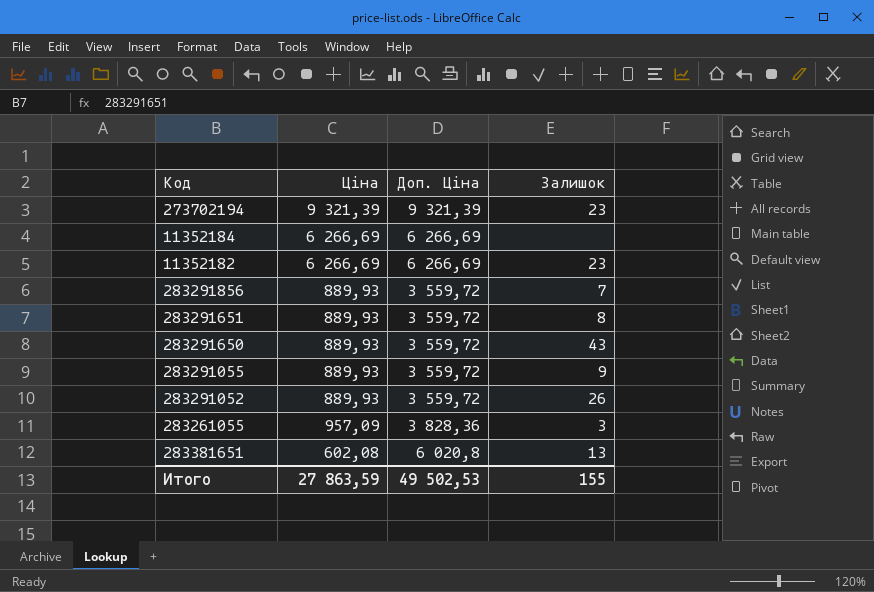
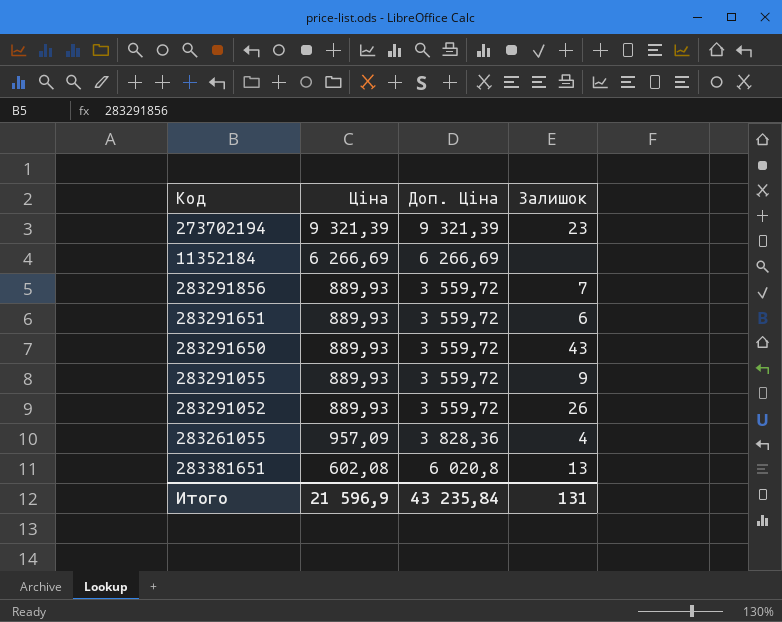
row 11352182: 6 266,69 | 6 266,69 | 23 -> none
283291651 | Залишок: 8 -> 6
283261055 | Залишок: 3 -> 4
Итого | Ціна: 27 863,59 -> 21 596,9
Итого | Доп. Ціна: 49 502,53 -> 43 235,84
Итого | Залишок: 155 -> 131

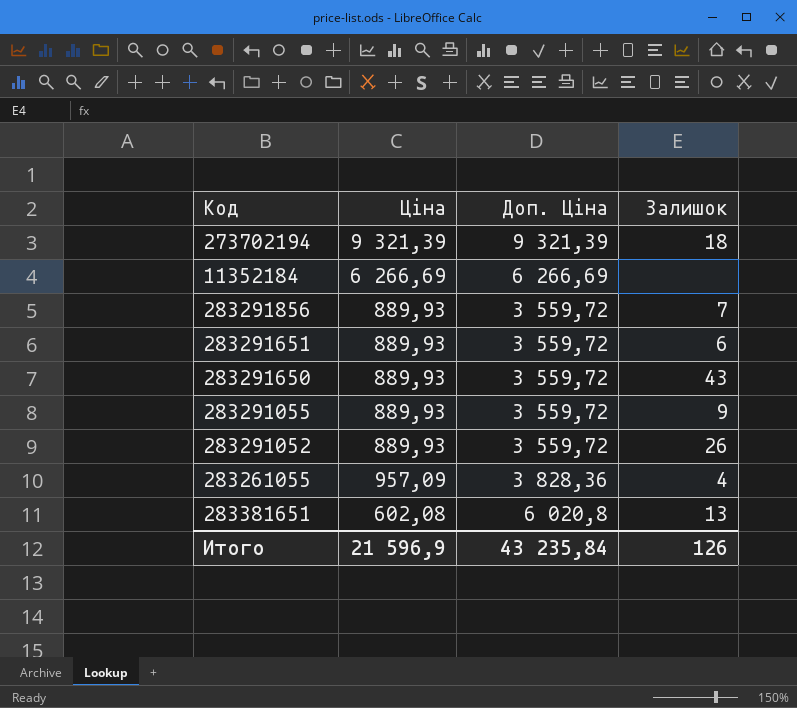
273702194 | Залишок: 23 -> 18
Итого | Залишок: 131 -> 126

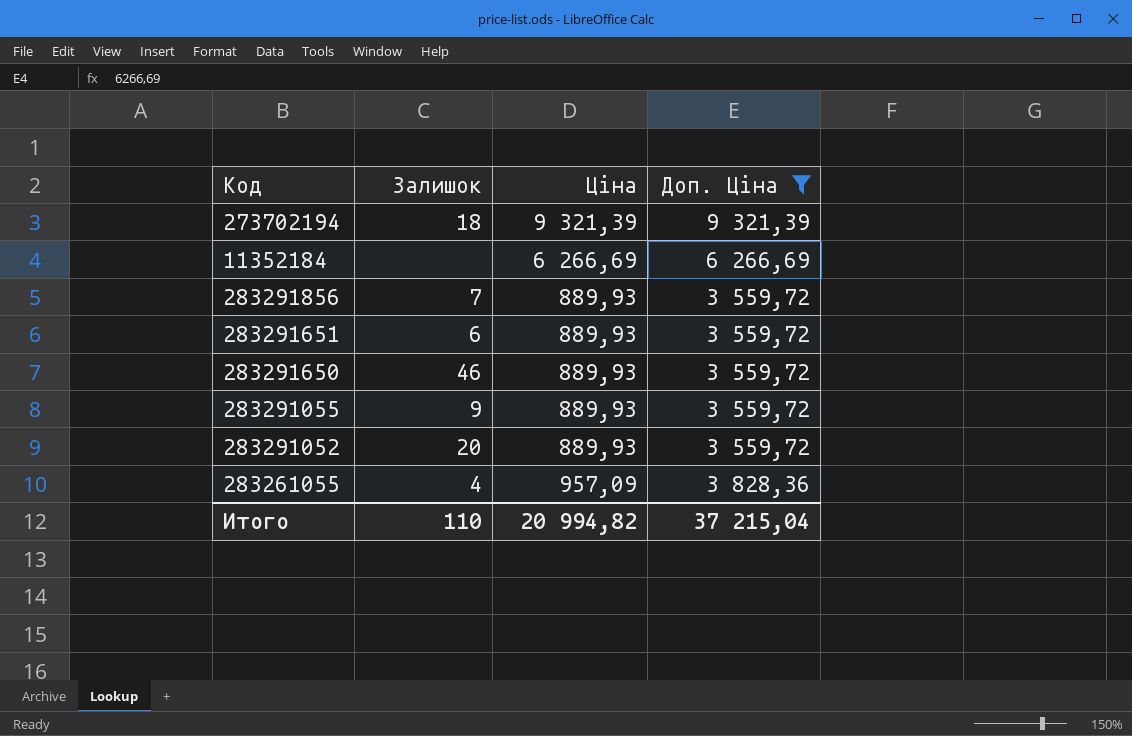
filter: none -> Доп. Ціна != 6 020,8
column Залишок | position: 4 -> 2
283291650 | Залишок: 43 -> 46
283291052 | Залишок: 26 -> 20
Итого | Залишок: 126 -> 110
Итого | Ціна: 21 596,9 -> 20 994,82
Итого | Доп. Ціна: 43 235,84 -> 37 215,04

